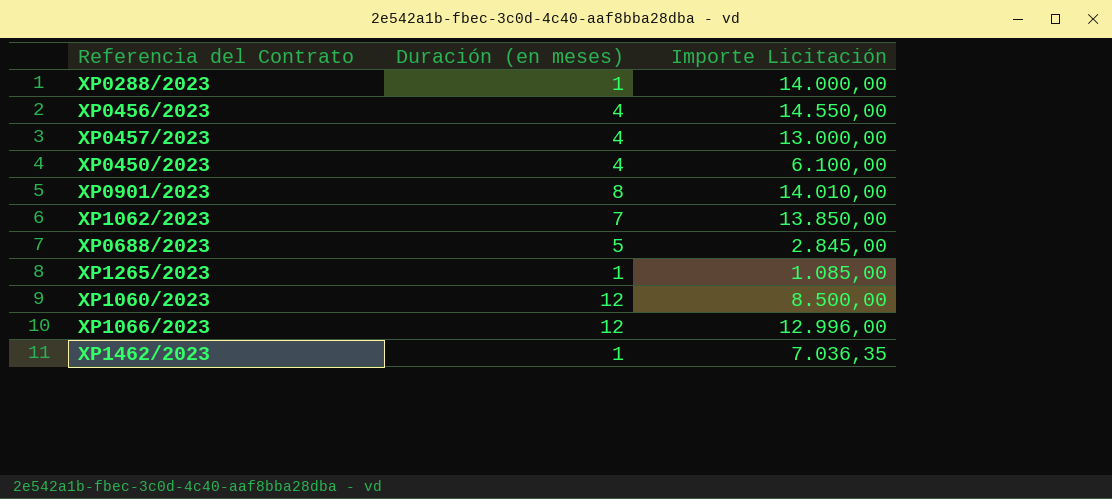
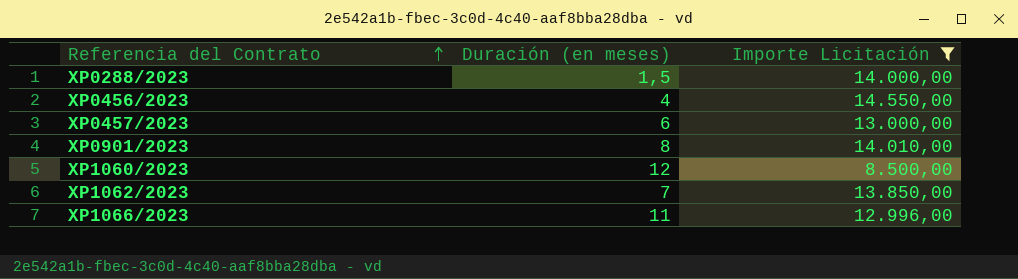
filter: none -> Importe Licitación >= 8.500,00
row order: none -> Referencia del Contrato ascending
XP0288/2023 | Duración (en meses): 1 -> 1,5
XP0457/2023 | Duración (en meses): 4 -> 6
XP1066/2023 | Duración (en meses): 12 -> 11

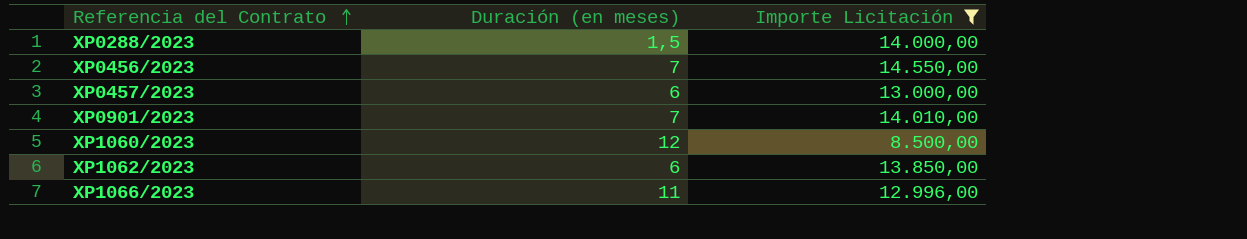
XP0456/2023 | Duración (en meses): 4 -> 7
XP0901/2023 | Duración (en meses): 8 -> 7
XP1062/2023 | Duración (en meses): 7 -> 6

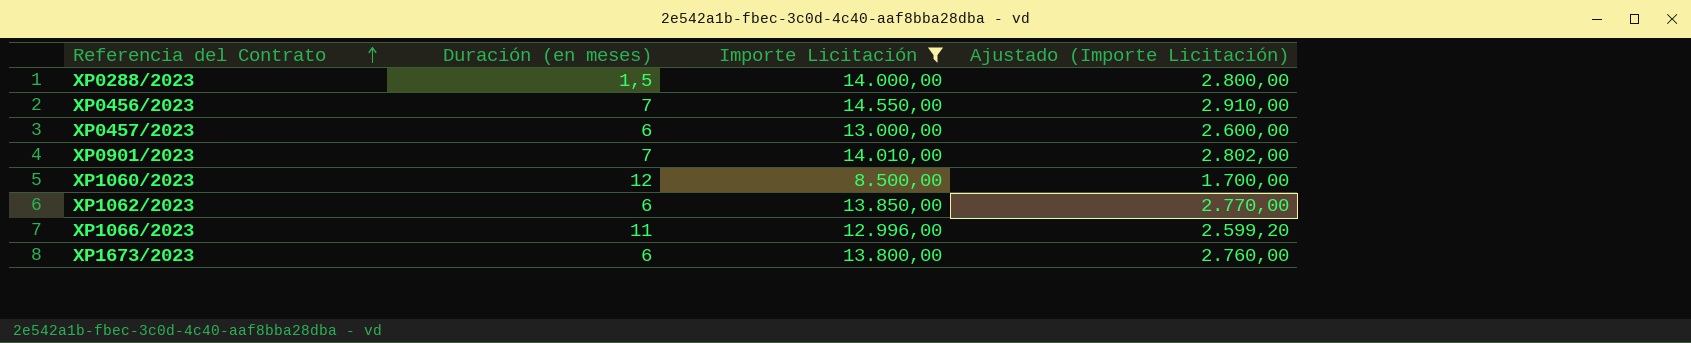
column Ajustado (Importe Licitación) | formula: none -> [Importe Licitación] * 0,2
row XP1673/2023: none -> 6 | 13.800,00 | 2.760,00

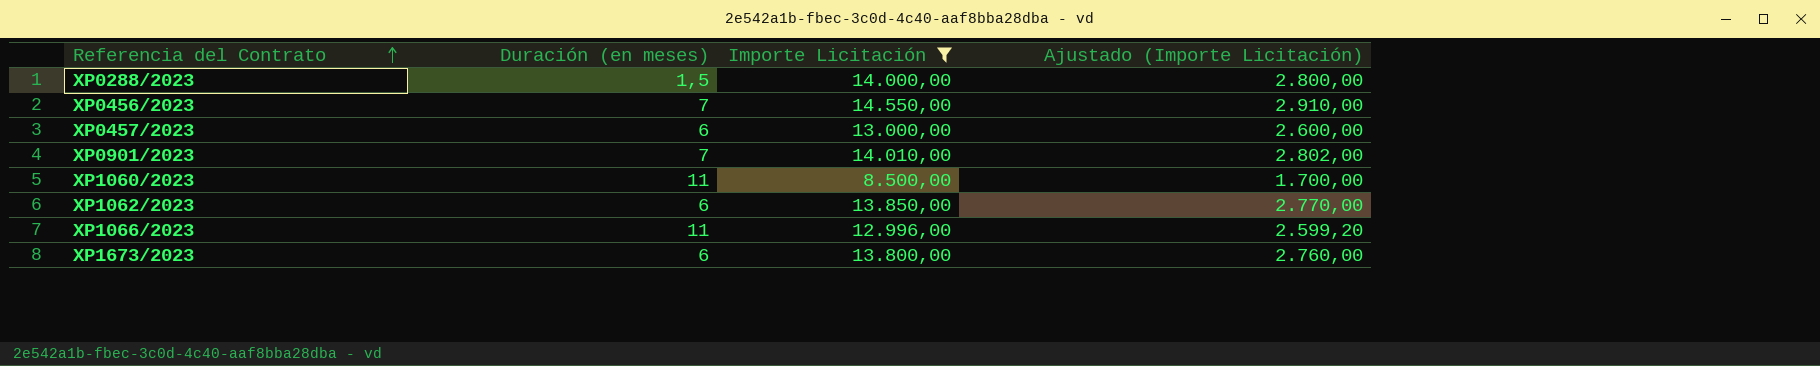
XP1060/2023 | Duración (en meses): 12 -> 11

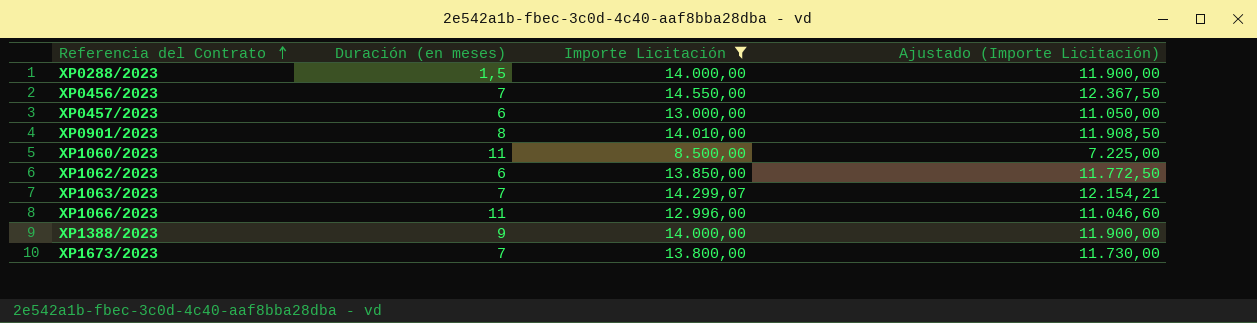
column Ajustado (Importe Licitación) | formula: [Importe Licitación] * 0,2 -> [Importe Licitación] * 0,85
XP0901/2023 | Duración (en meses): 7 -> 8
row XP1063/2023: none -> 7 | 14.299,07 | 12.154,21
row XP1388/2023: none -> 9 | 14.000,00 | 11.900,00
XP1673/2023 | Duración (en meses): 6 -> 7

